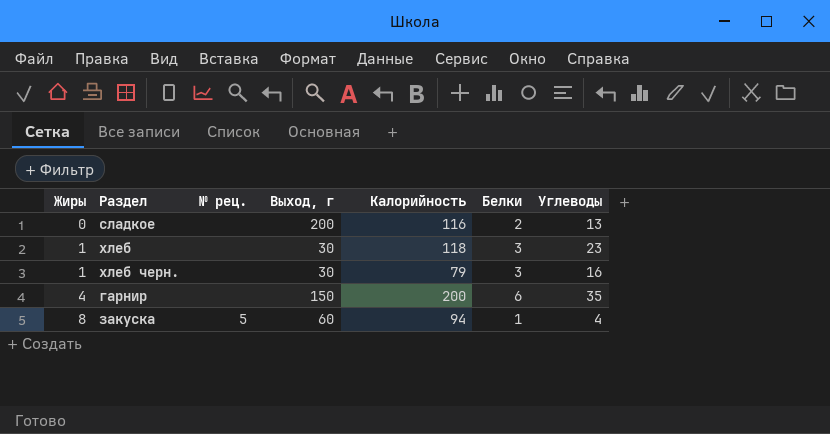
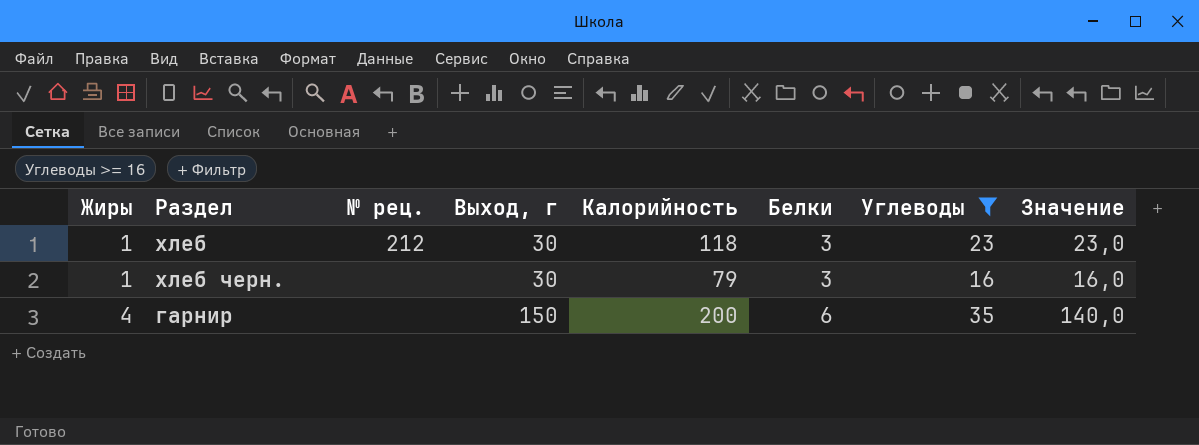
filter: none -> Углеводы >= 16
column Значение | formula: none -> [Жиры] * [Углеводы]
хлеб | № рец.: none -> 212

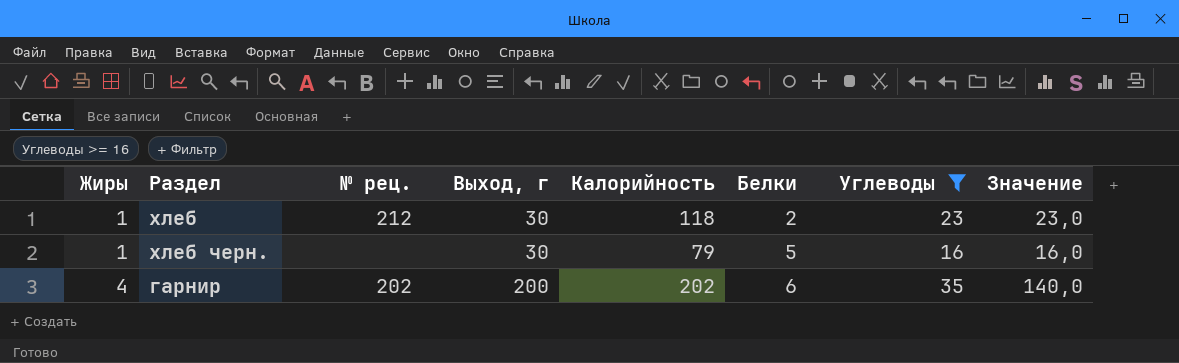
хлеб | Белки: 3 -> 2
хлеб черн. | Белки: 3 -> 5
гарнир | № рец.: none -> 202
гарнир | Выход, г: 150 -> 200
гарнир | Калорийность: 200 -> 202

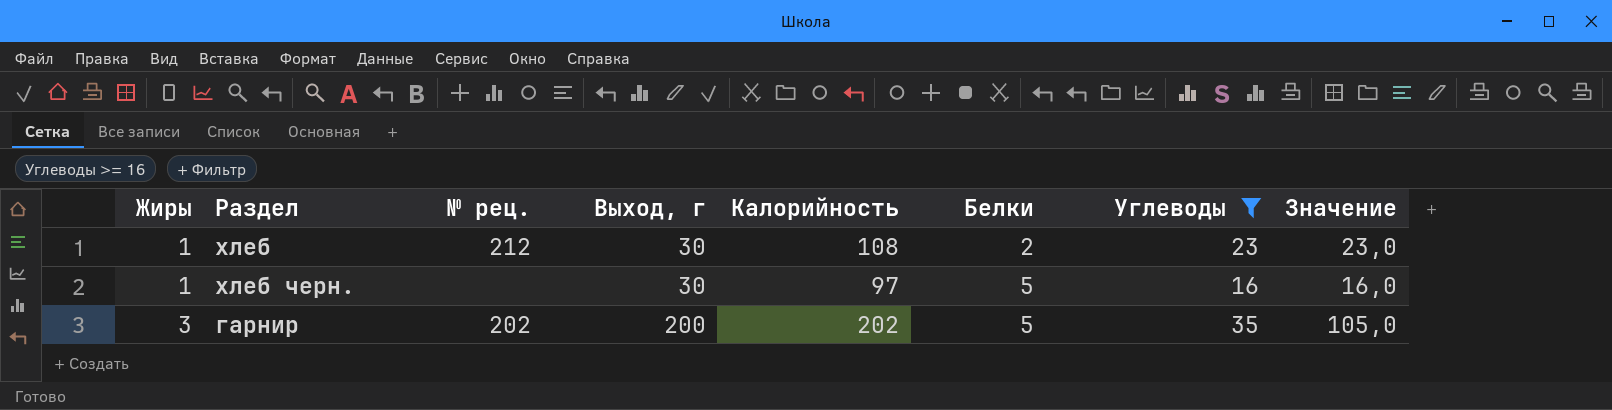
хлеб | Калорийность: 118 -> 108
хлеб черн. | Калорийность: 79 -> 97
гарнир | Жиры: 4 -> 3
гарнир | Белки: 6 -> 5
гарнир | Значение: 140,0 -> 105,0

